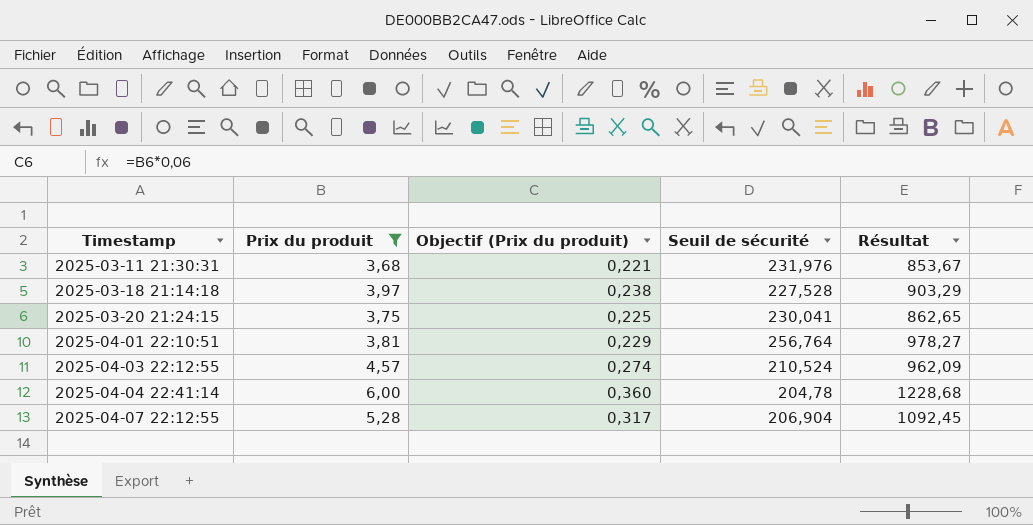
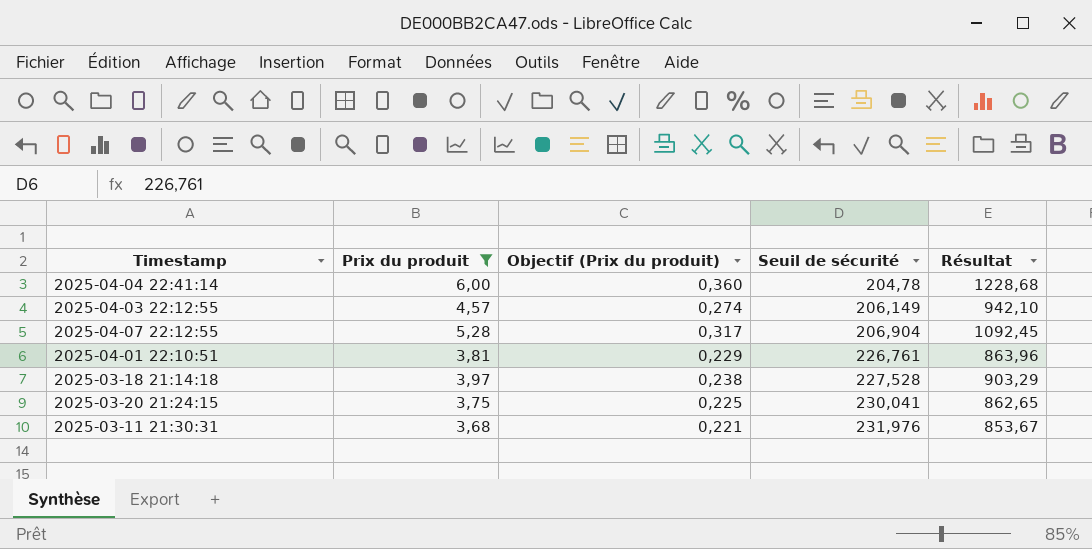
row order: Timestamp ascending -> Seuil de sécurité ascending
2025-04-03 22:12:55 | Seuil de sécurité: 210,524 -> 206,149
2025-04-03 22:12:55 | Résultat: 962,09 -> 942,10
2025-04-01 22:10:51 | Seuil de sécurité: 256,764 -> 226,761
2025-04-01 22:10:51 | Résultat: 978,27 -> 863,96

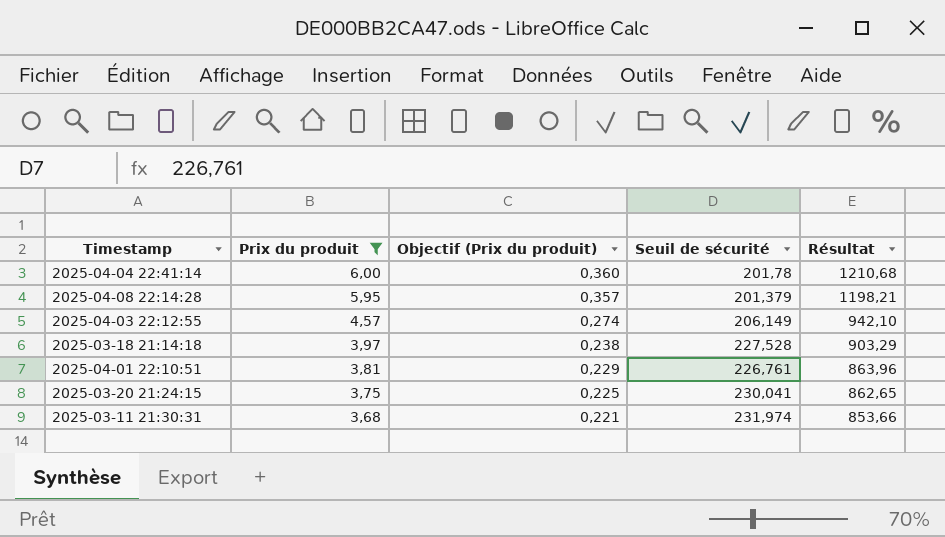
row order: Seuil de sécurité ascending -> Prix du produit descending
row 2025-04-07 22:12:55: 5,28 | 0,317 | 206,904 | 1092,45 -> none
2025-04-04 22:41:14 | Seuil de sécurité: 204,78 -> 201,78
2025-04-04 22:41:14 | Résultat: 1228,68 -> 1210,68
row 2025-04-08 22:14:28: none -> 5,95 | 0,357 | 201,379 | 1198,21
2025-03-11 21:30:31 | Seuil de sécurité: 231,976 -> 231,974
2025-03-11 21:30:31 | Résultat: 853,67 -> 853,66

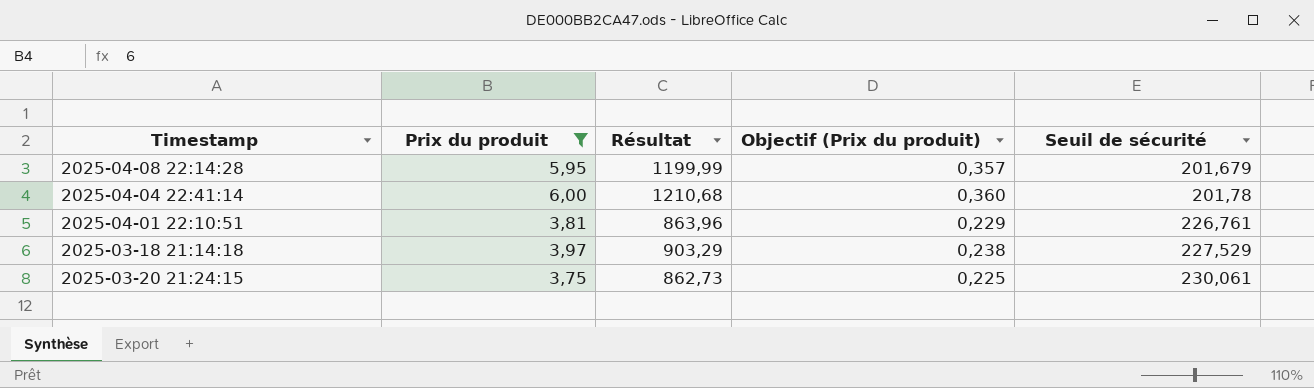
row order: Prix du produit descending -> Seuil de sécurité ascending
column Résultat | position: 5 -> 3
row 2025-04-03 22:12:55: 4,57 | 0,274 | 206,149 | 942,10 -> none
row 2025-03-11 21:30:31: 3,68 | 0,221 | 231,974 | 853,66 -> none
2025-04-08 22:14:28 | Résultat: 1198,21 -> 1199,99
2025-04-08 22:14:28 | Seuil de sécurité: 201,379 -> 201,679
2025-03-18 21:14:18 | Seuil de sécurité: 227,528 -> 227,529
2025-03-20 21:24:15 | Résultat: 862,65 -> 862,73
2025-03-20 21:24:15 | Seuil de sécurité: 230,041 -> 230,061

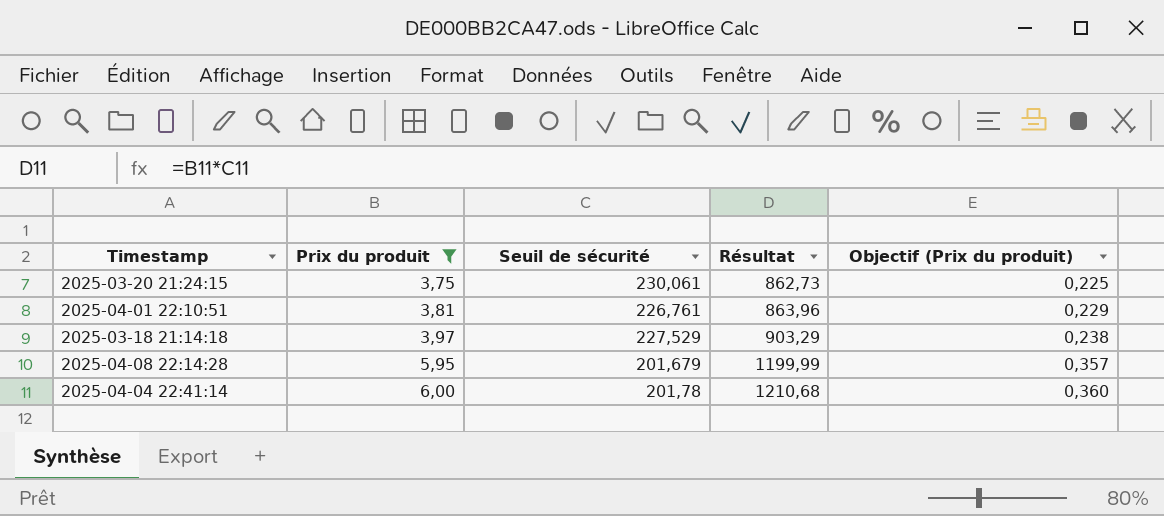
row order: Seuil de sécurité ascending -> Prix du produit ascending
column Seuil de sécurité | position: 5 -> 3

